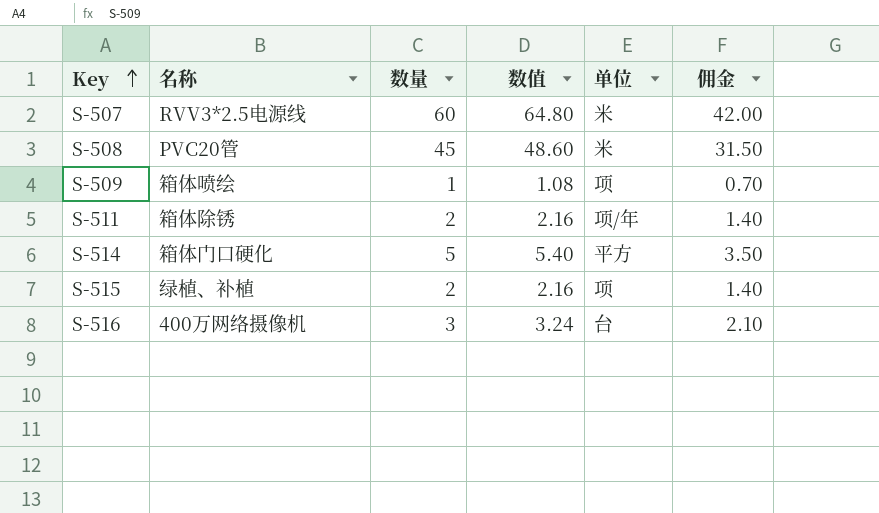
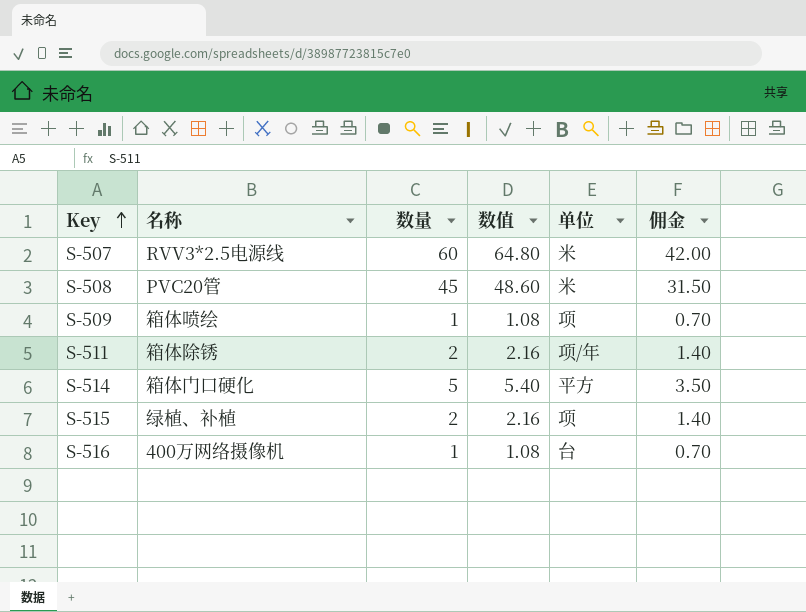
S-516 | 数量: 3 -> 1
S-516 | 数值: 3.24 -> 1.08
S-516 | 佣金: 2.10 -> 0.70

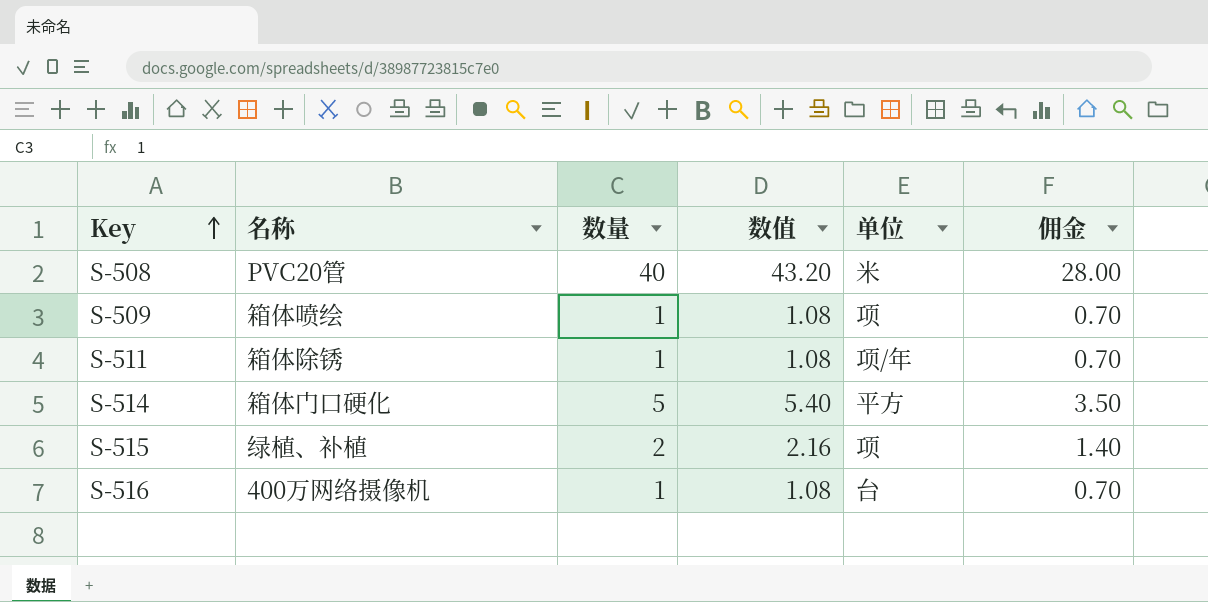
row S-507: RVV3*2.5电源线 | 60 | 64.80 | 米 | 42.00 -> none
S-508 | 数量: 45 -> 40
S-508 | 数值: 48.60 -> 43.20
S-508 | 佣金: 31.50 -> 28.00
S-511 | 数量: 2 -> 1
S-511 | 数值: 2.16 -> 1.08
S-511 | 佣金: 1.40 -> 0.70

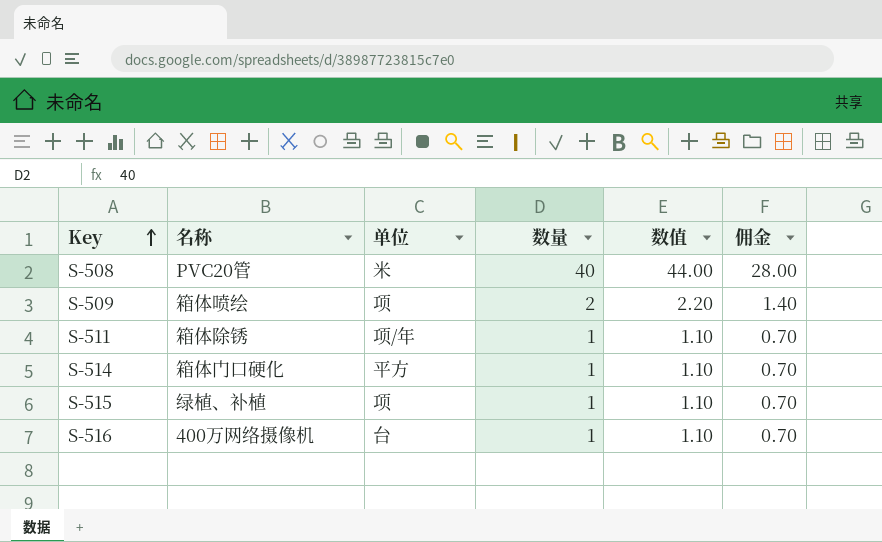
column 单位 | position: 5 -> 3
column 数值 | formula: [数量] * 1.08 -> [数量] * 1.1
S-509 | 数量: 1 -> 2
S-509 | 佣金: 0.70 -> 1.40
S-514 | 数量: 5 -> 1
S-514 | 佣金: 3.50 -> 0.70
S-515 | 数量: 2 -> 1
S-515 | 佣金: 1.40 -> 0.70

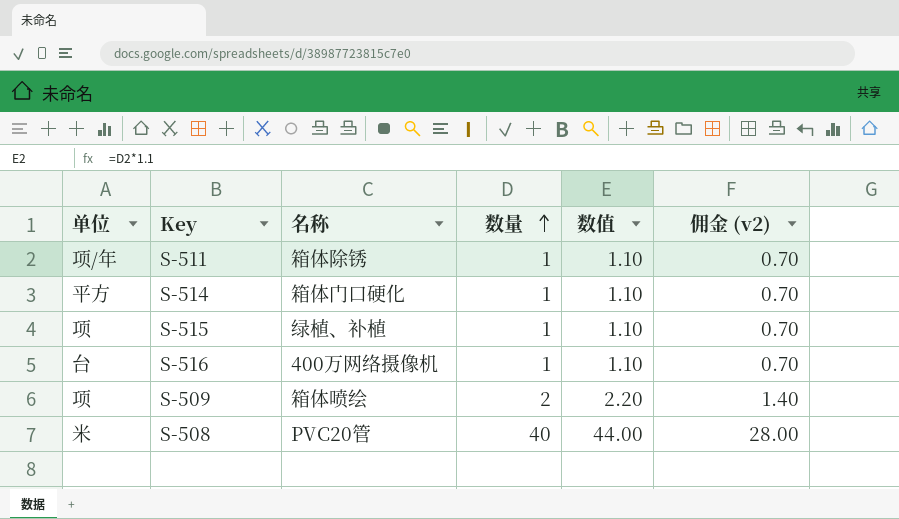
row order: Key ascending -> 数量 ascending
column 单位 | position: 3 -> 1
column name: 佣金 -> 佣金 (v2)

